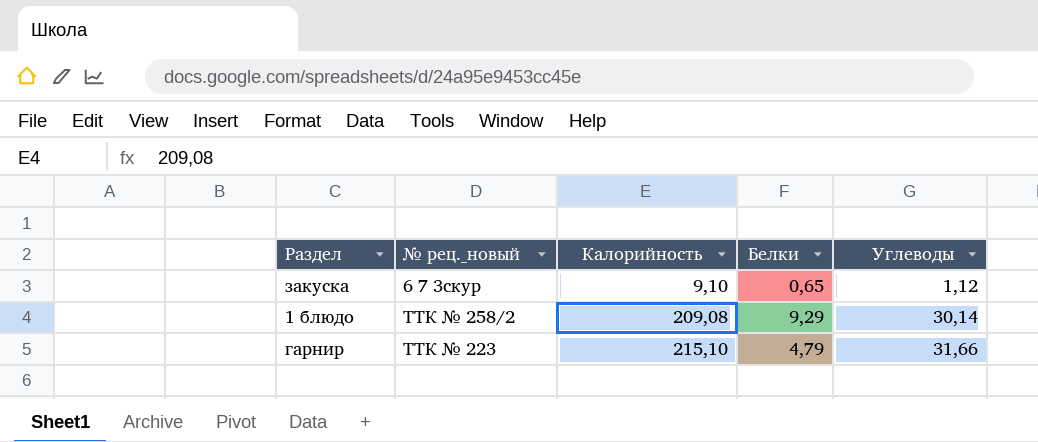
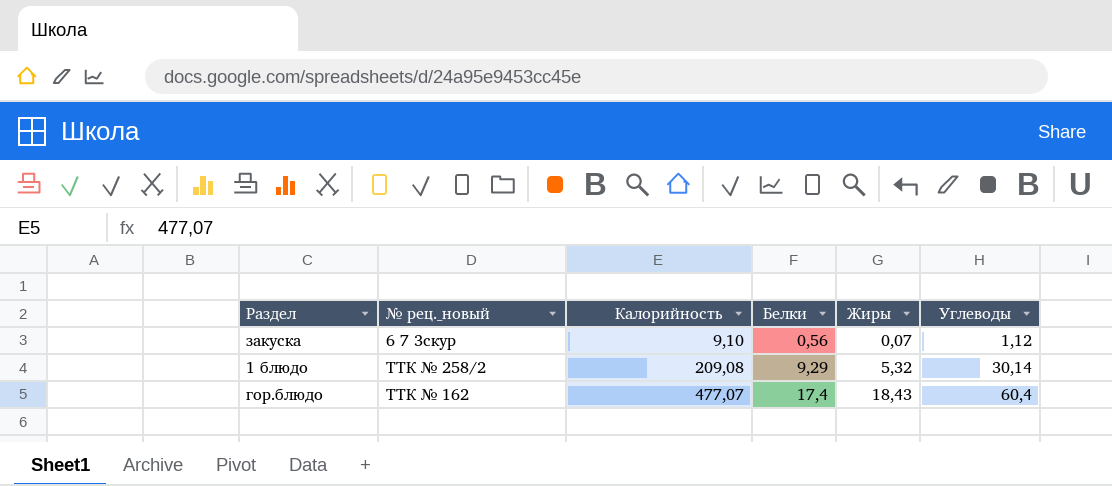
column Жиры | position: none -> 5
row гарнир: ТТК № 223 | 215,10 | 4,79 | 31,66 -> none
закуска | Белки: 0,65 -> 0,56
row гор.блюдо: none -> ТТК № 162 | 477,07 | 17,4 | 18,43 | 60,4

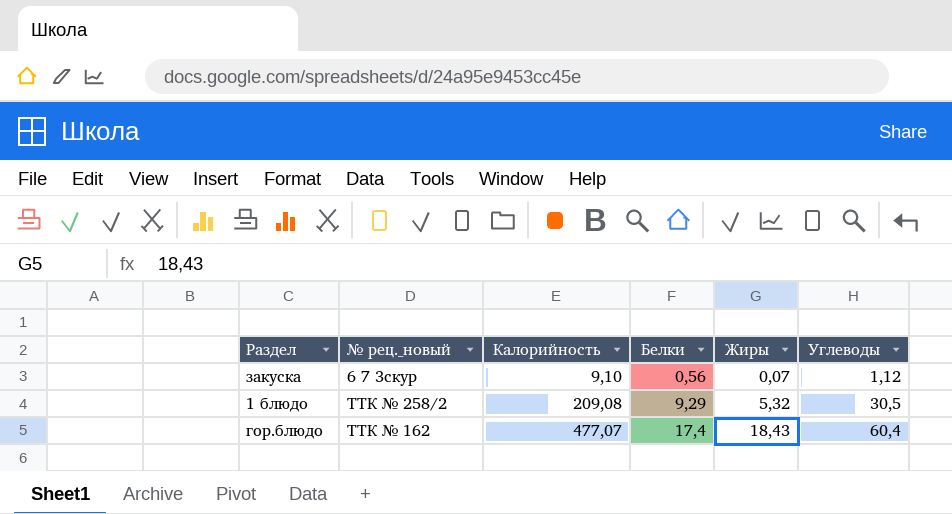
1 блюдо | Углеводы: 30,14 -> 30,5

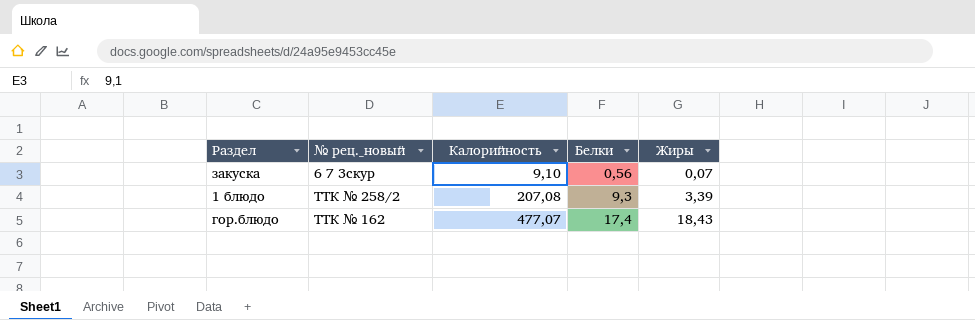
column Углеводы | position: 6 -> none
1 блюдо | Калорийность: 209,08 -> 207,08
1 блюдо | Белки: 9,29 -> 9,3
1 блюдо | Жиры: 5,32 -> 3,39

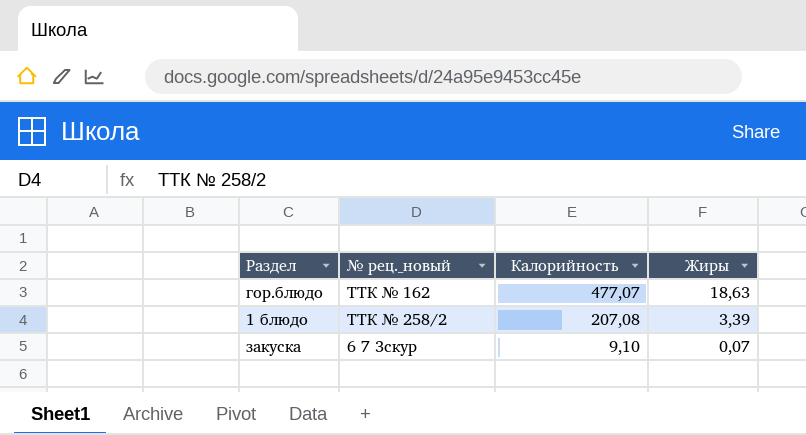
row order: Калорийность ascending -> Калорийность descending
column Белки | position: 4 -> none
гор.блюдо | Жиры: 18,43 -> 18,63

